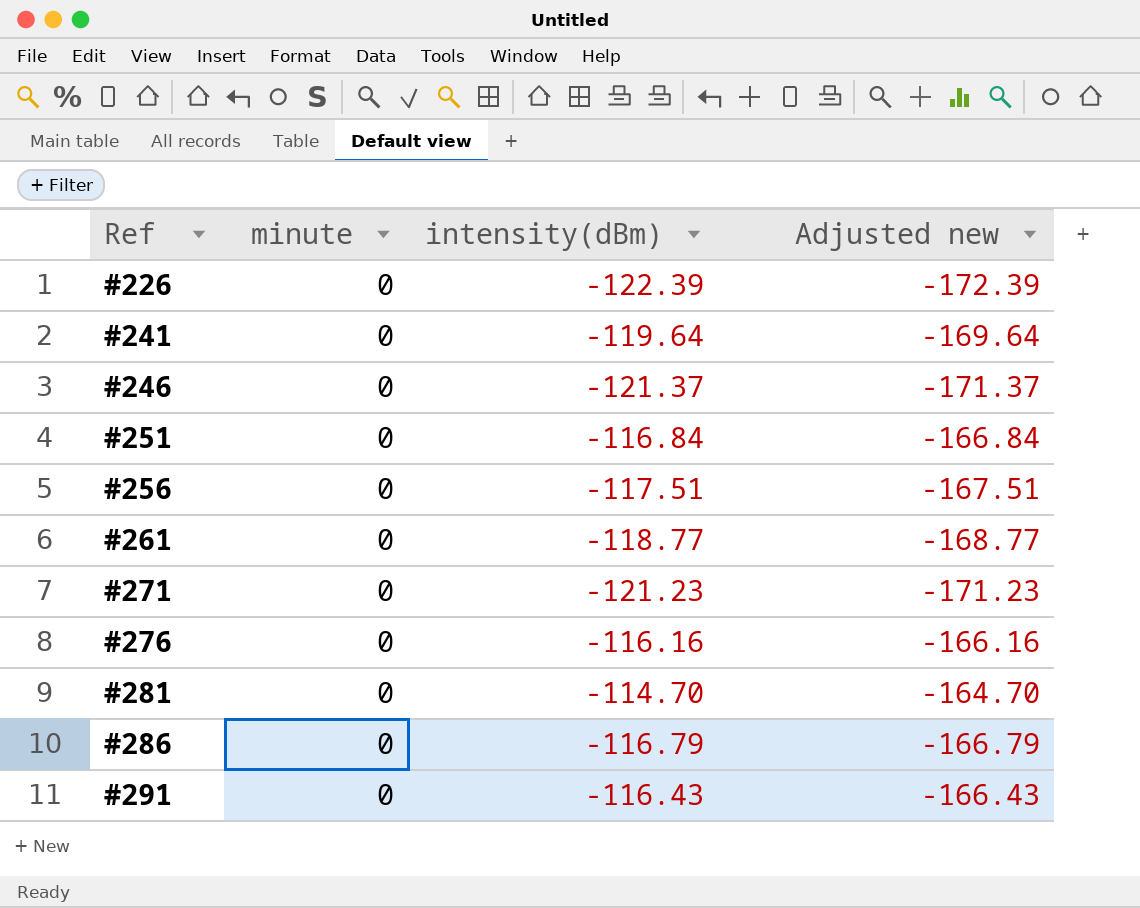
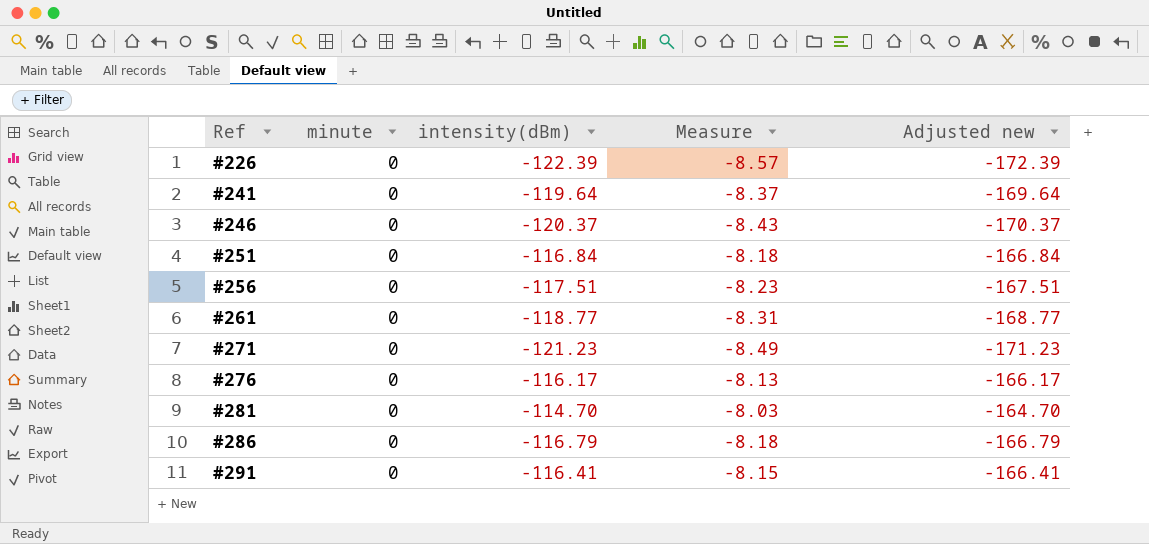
column Measure | formula: none -> [intensity(dBm)] * 0.07
#246 | intensity(dBm): -121.37 -> -120.37
#246 | Adjusted new: -171.37 -> -170.37
#276 | intensity(dBm): -116.16 -> -116.17
#276 | Adjusted new: -166.16 -> -166.17
#291 | intensity(dBm): -116.43 -> -116.41
#291 | Adjusted new: -166.43 -> -166.41

